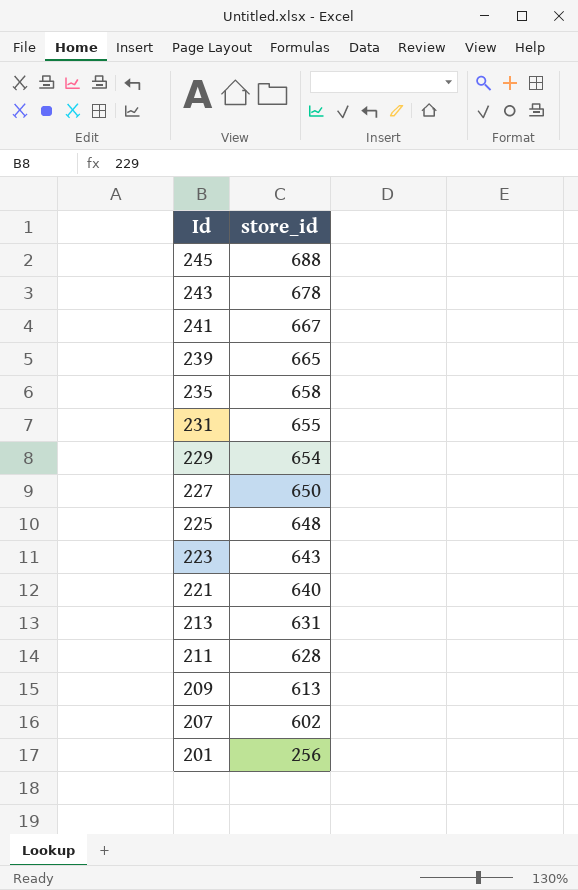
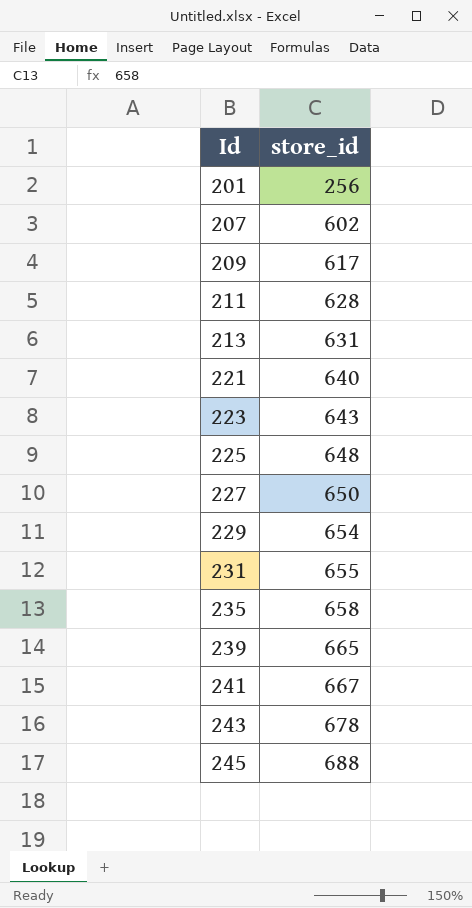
row order: Id descending -> Id ascending
209 | store_id: 613 -> 617

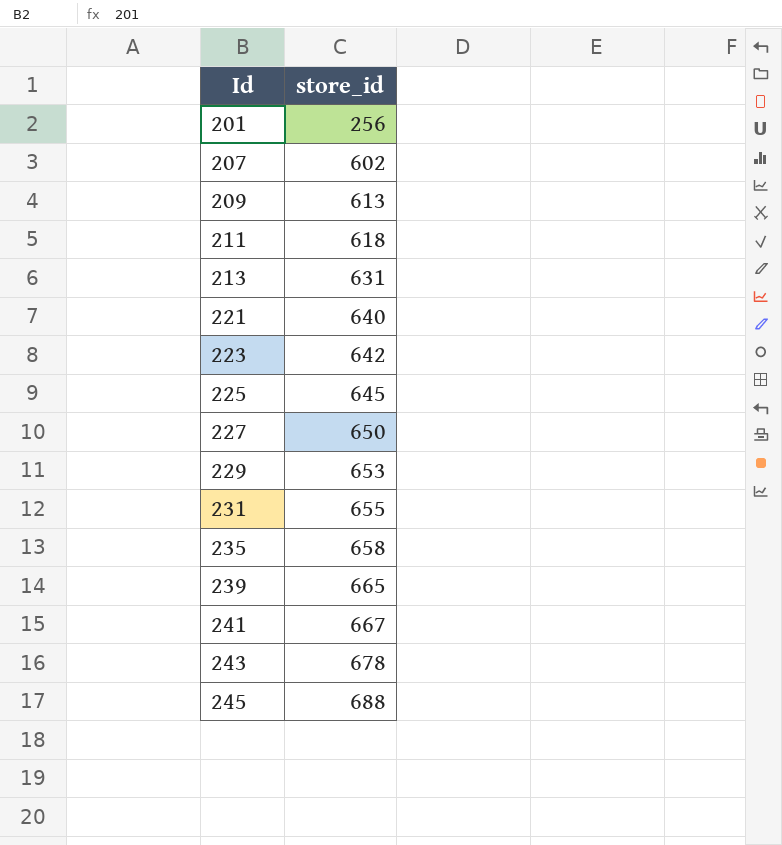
209 | store_id: 617 -> 613
211 | store_id: 628 -> 618
223 | store_id: 643 -> 642
225 | store_id: 648 -> 645
229 | store_id: 654 -> 653

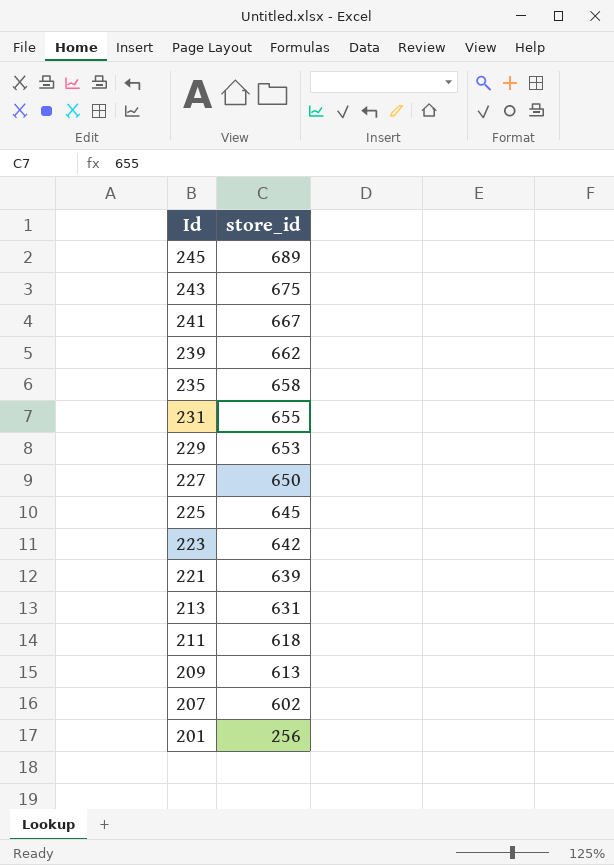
row order: Id ascending -> Id descending
245 | store_id: 688 -> 689
243 | store_id: 678 -> 675
239 | store_id: 665 -> 662
221 | store_id: 640 -> 639

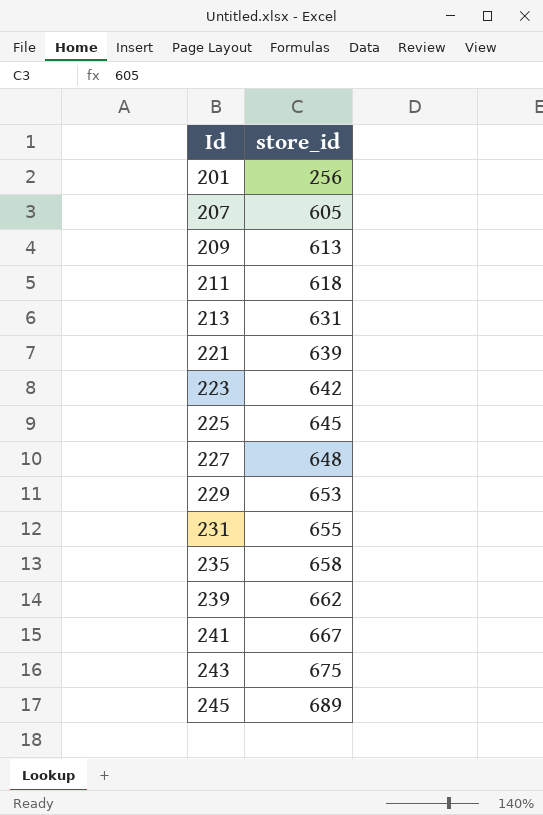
row order: Id descending -> Id ascending
207 | store_id: 602 -> 605
227 | store_id: 650 -> 648

